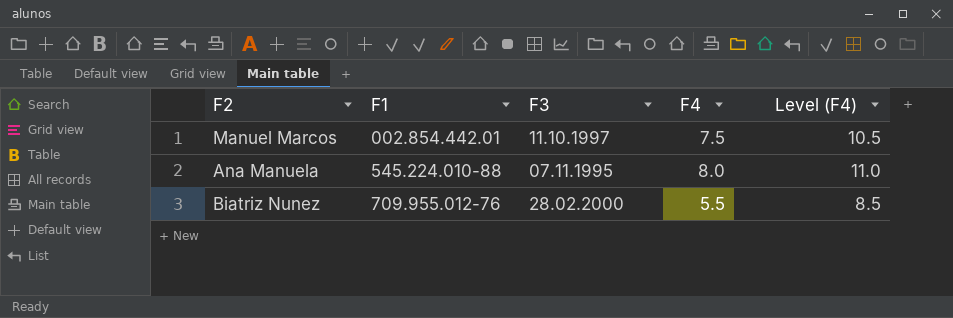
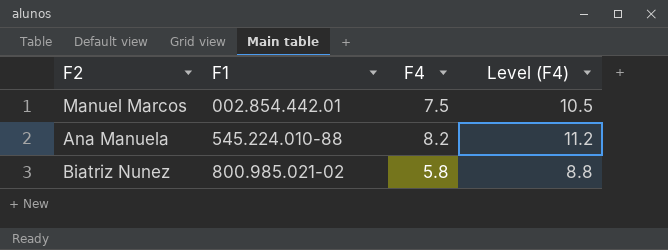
column F3 | position: 3 -> none
Ana Manuela | F4: 8.0 -> 8.2
Ana Manuela | Level (F4): 11.0 -> 11.2
Biatriz Nunez | F1: 709.955.012-76 -> 800.985.021-02
Biatriz Nunez | F4: 5.5 -> 5.8
Biatriz Nunez | Level (F4): 8.5 -> 8.8

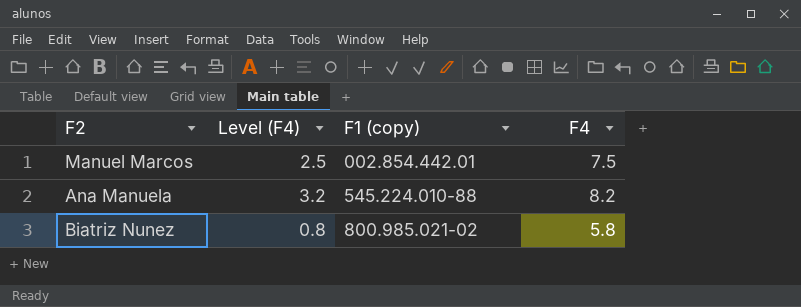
column Level (F4) | formula: [F4] + 3 -> [F4] - 5
column Level (F4) | position: 4 -> 2
column name: F1 -> F1 (copy)

